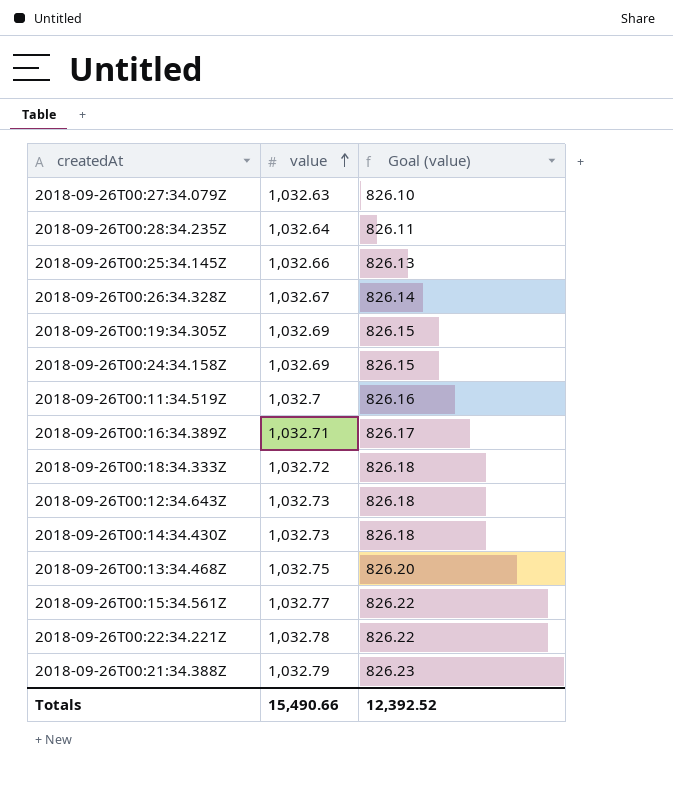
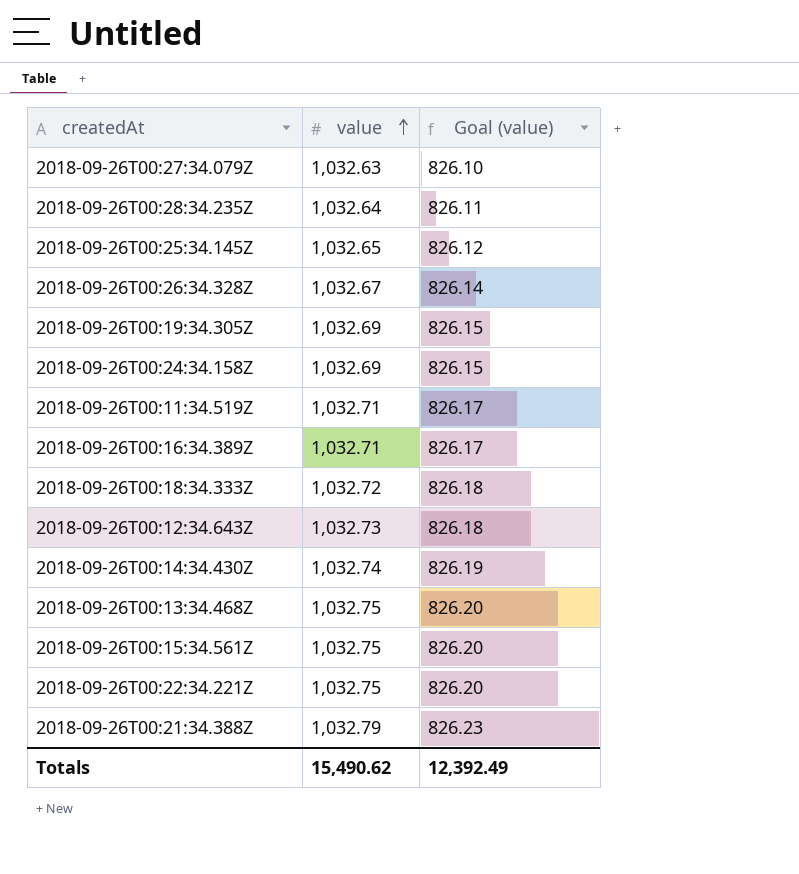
2018-09-26T00:25:34.145Z | value: 1,032.66 -> 1,032.65
2018-09-26T00:25:34.145Z | Goal (value): 826.13 -> 826.12
2018-09-26T00:11:34.519Z | value: 1,032.7 -> 1,032.71
2018-09-26T00:11:34.519Z | Goal (value): 826.16 -> 826.17
2018-09-26T00:14:34.430Z | value: 1,032.73 -> 1,032.74
2018-09-26T00:14:34.430Z | Goal (value): 826.18 -> 826.19
2018-09-26T00:15:34.561Z | value: 1,032.77 -> 1,032.75
2018-09-26T00:15:34.561Z | Goal (value): 826.22 -> 826.20
2018-09-26T00:22:34.221Z | value: 1,032.78 -> 1,032.75
2018-09-26T00:22:34.221Z | Goal (value): 826.22 -> 826.20
Totals | value: 15,490.66 -> 15,490.62
Totals | Goal (value): 12,392.52 -> 12,392.49

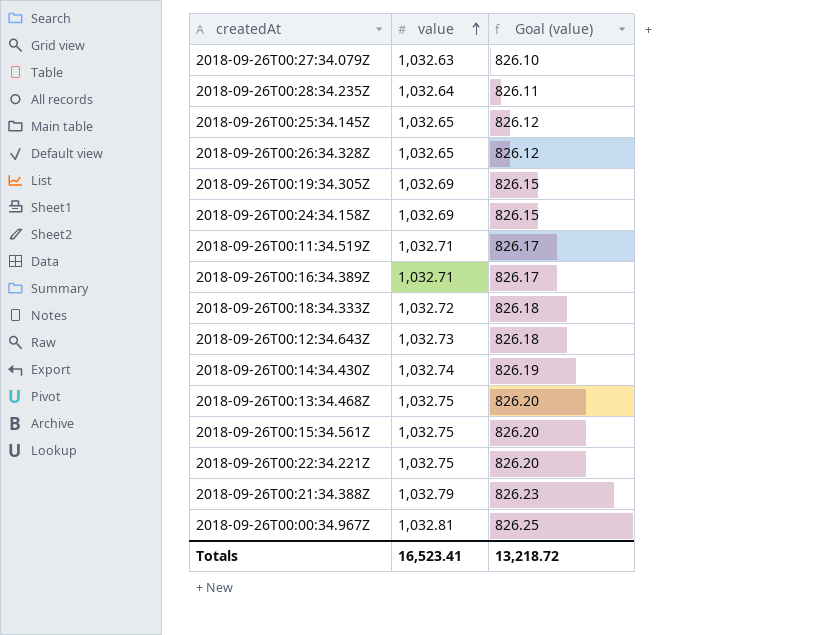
2018-09-26T00:26:34.328Z | value: 1,032.67 -> 1,032.65
2018-09-26T00:26:34.328Z | Goal (value): 826.14 -> 826.12
row 2018-09-26T00:00:34.967Z: none -> 1,032.81 | 826.25
Totals | value: 15,490.62 -> 16,523.41
Totals | Goal (value): 12,392.49 -> 13,218.72

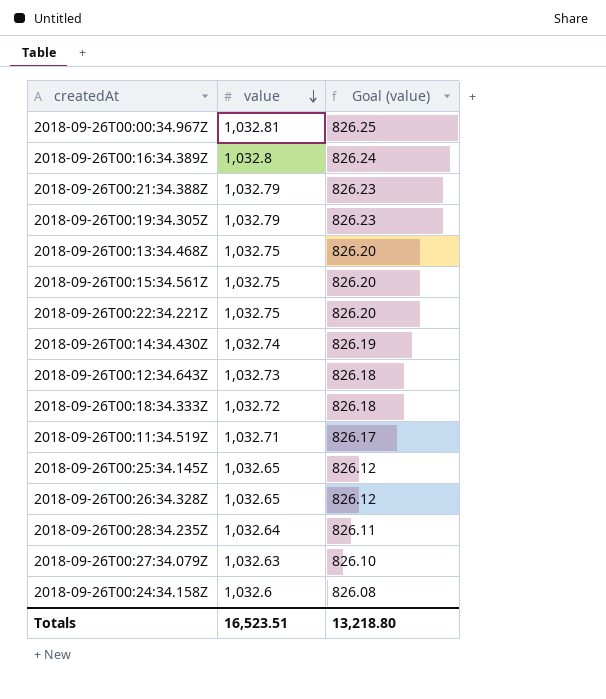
row order: value ascending -> value descending
2018-09-26T00:16:34.389Z | value: 1,032.71 -> 1,032.8
2018-09-26T00:16:34.389Z | Goal (value): 826.17 -> 826.24
2018-09-26T00:19:34.305Z | value: 1,032.69 -> 1,032.79
2018-09-26T00:19:34.305Z | Goal (value): 826.15 -> 826.23
2018-09-26T00:24:34.158Z | value: 1,032.69 -> 1,032.6
2018-09-26T00:24:34.158Z | Goal (value): 826.15 -> 826.08
Totals | value: 16,523.41 -> 16,523.51
Totals | Goal (value): 13,218.72 -> 13,218.80

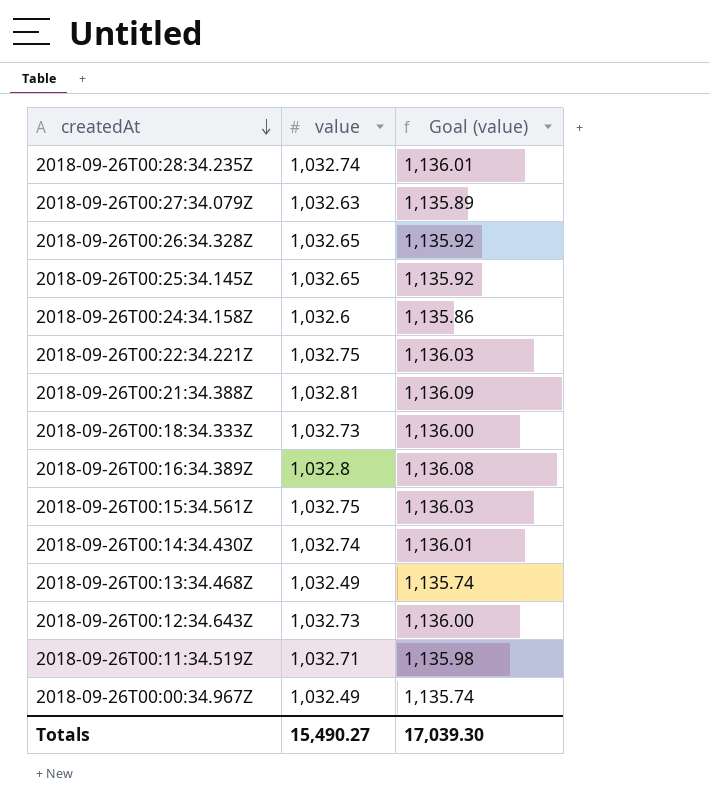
row order: value descending -> createdAt descending
column Goal (value) | formula: [value] * 0.8 -> [value] * 1.1
row 2018-09-26T00:19:34.305Z: 1,032.79 | 826.23 -> none
2018-09-26T00:28:34.235Z | value: 1,032.64 -> 1,032.74
2018-09-26T00:21:34.388Z | value: 1,032.79 -> 1,032.81
2018-09-26T00:18:34.333Z | value: 1,032.72 -> 1,032.73
2018-09-26T00:13:34.468Z | value: 1,032.75 -> 1,032.49
2018-09-26T00:00:34.967Z | value: 1,032.81 -> 1,032.49
Totals | value: 16,523.51 -> 15,490.27
Totals | Goal (value): 13,218.80 -> 17,039.30

